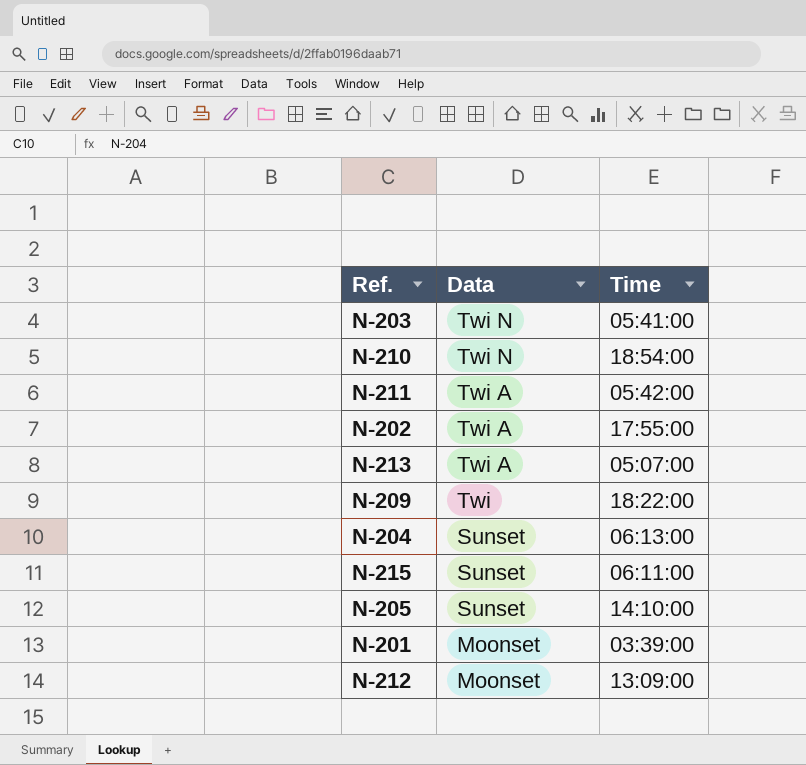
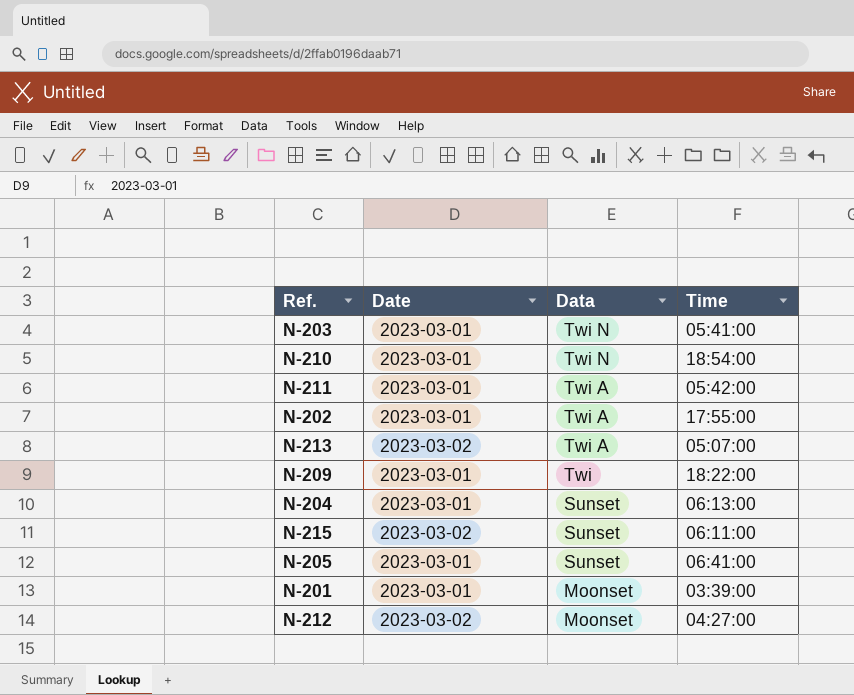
column Date | position: none -> 2
N-205 | Time: 14:10:00 -> 06:41:00
N-212 | Time: 13:09:00 -> 04:27:00

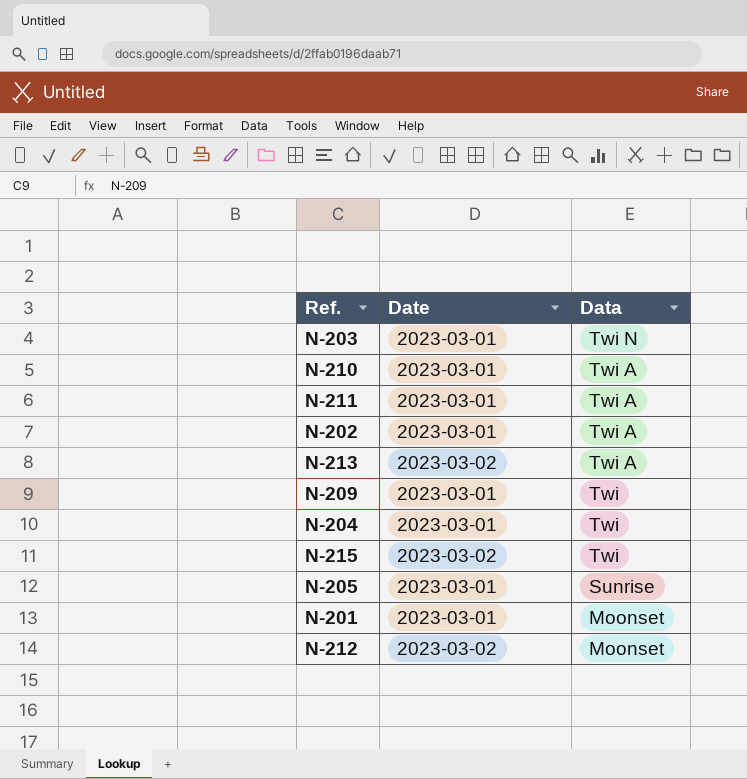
column Time | position: 4 -> none
N-210 | Data: Twi N -> Twi A
N-204 | Data: Sunset -> Twi
N-215 | Data: Sunset -> Twi
N-205 | Data: Sunset -> Sunrise

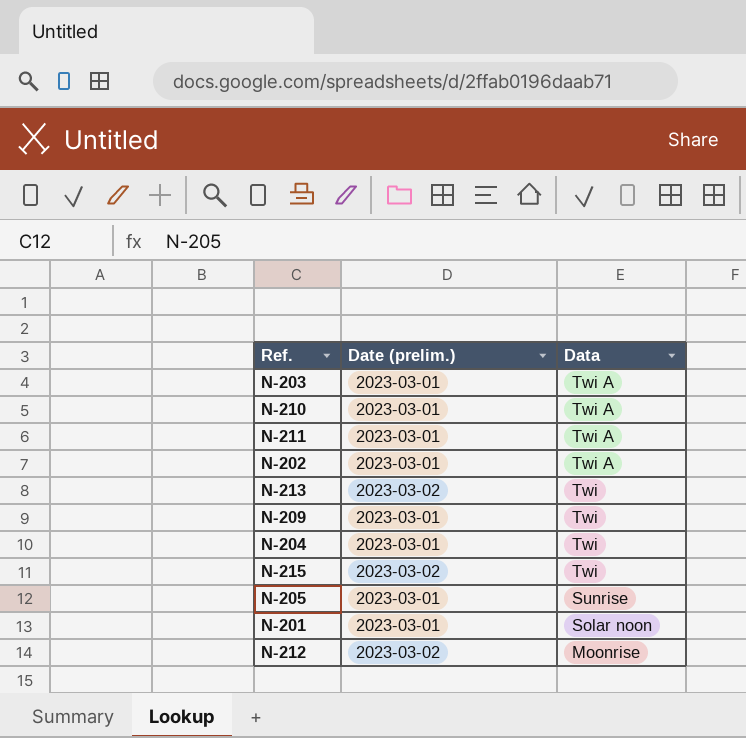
column name: Date -> Date (prelim.)
N-203 | Data: Twi N -> Twi A
N-213 | Data: Twi A -> Twi
N-201 | Data: Moonset -> Solar noon
N-212 | Data: Moonset -> Moonrise

